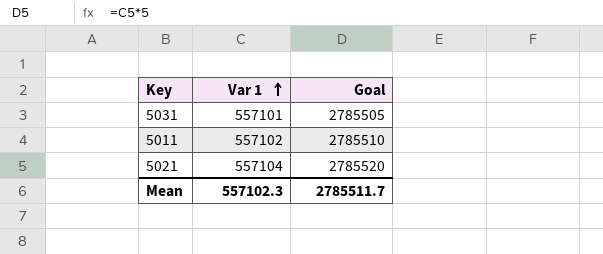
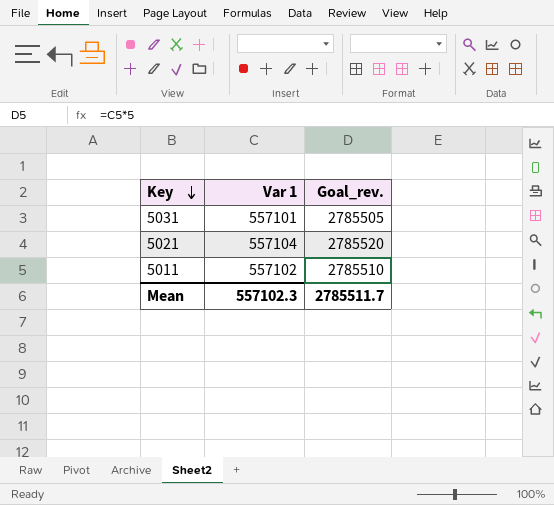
row order: Var 1 ascending -> Key descending
column name: Goal -> Goal_rev.

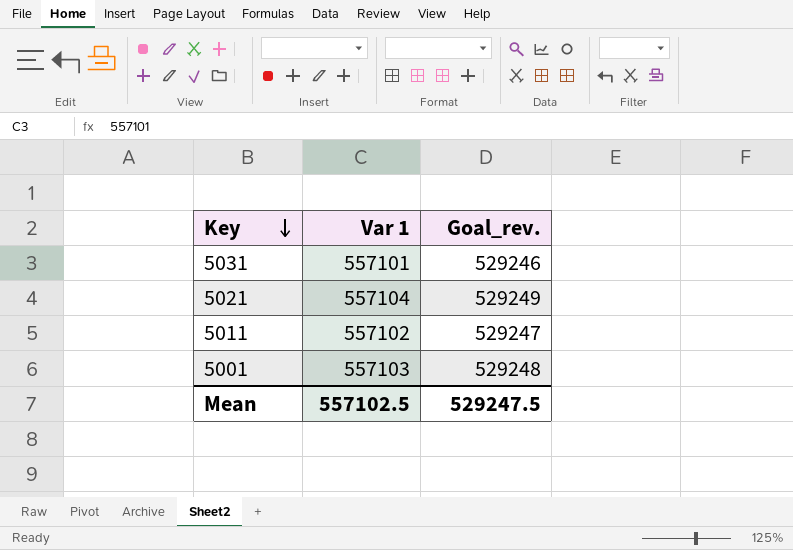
column Goal_rev. | formula: [Var 1] * 5 -> [Var 1] * 0.95
row 5001: none -> 557103 | 529248
Mean | Var 1: 557102.3 -> 557102.5
Mean | Goal_rev.: 2785511.7 -> 529247.5

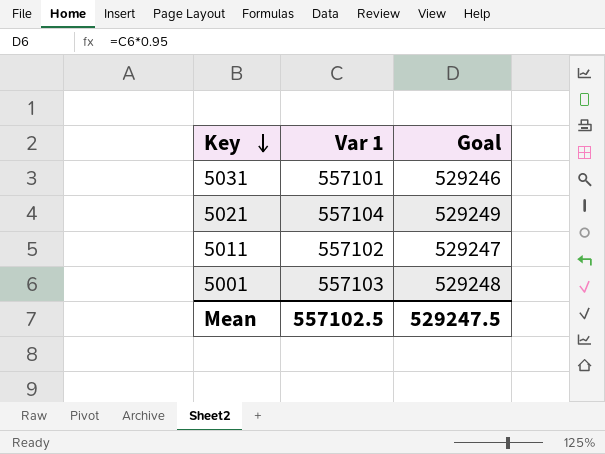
column name: Goal_rev. -> Goal

